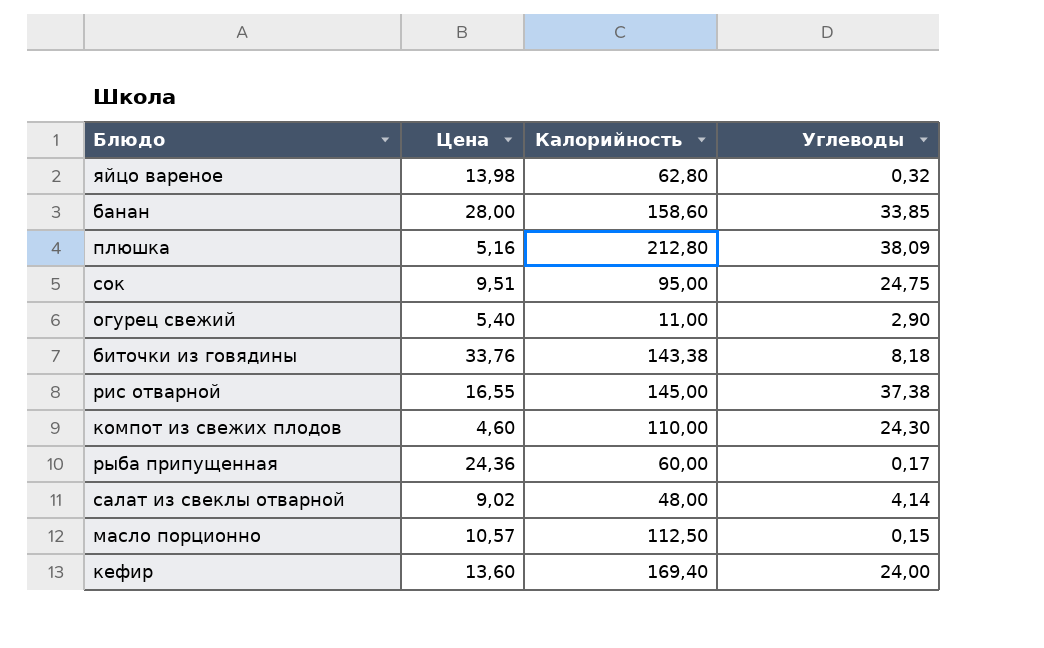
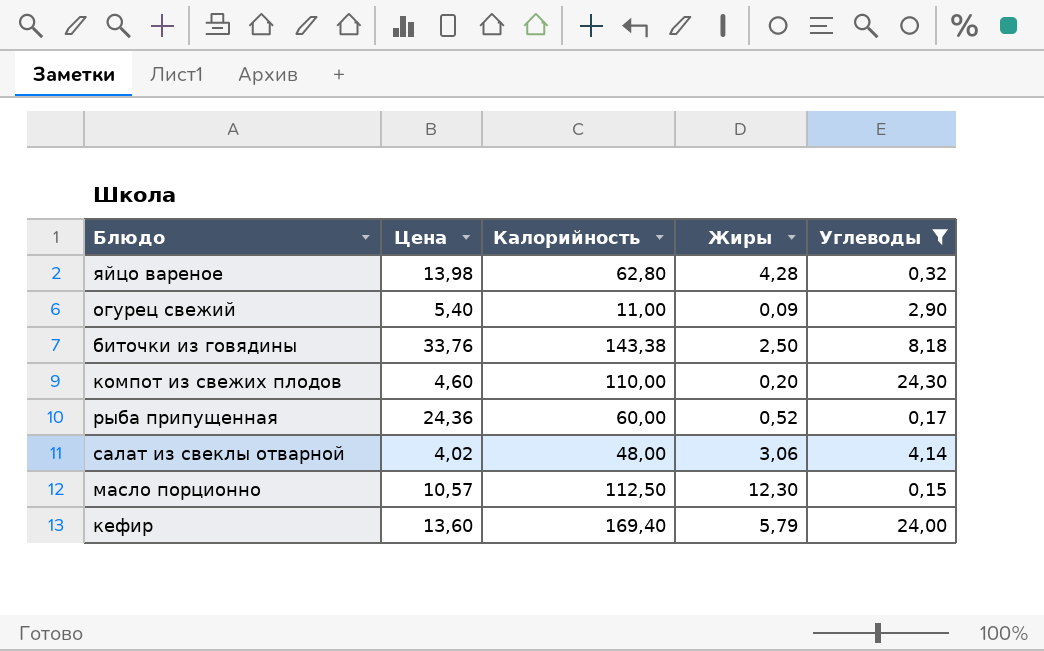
filter: none -> Углеводы <= 24,30
column Жиры | position: none -> 4
салат из свеклы отварной | Цена: 9,02 -> 4,02

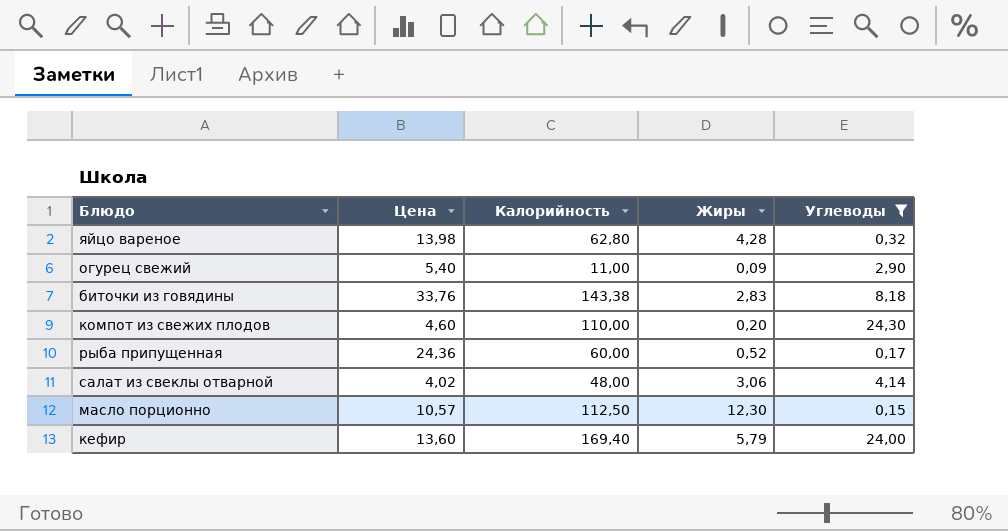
биточки из говядины | Жиры: 2,50 -> 2,83

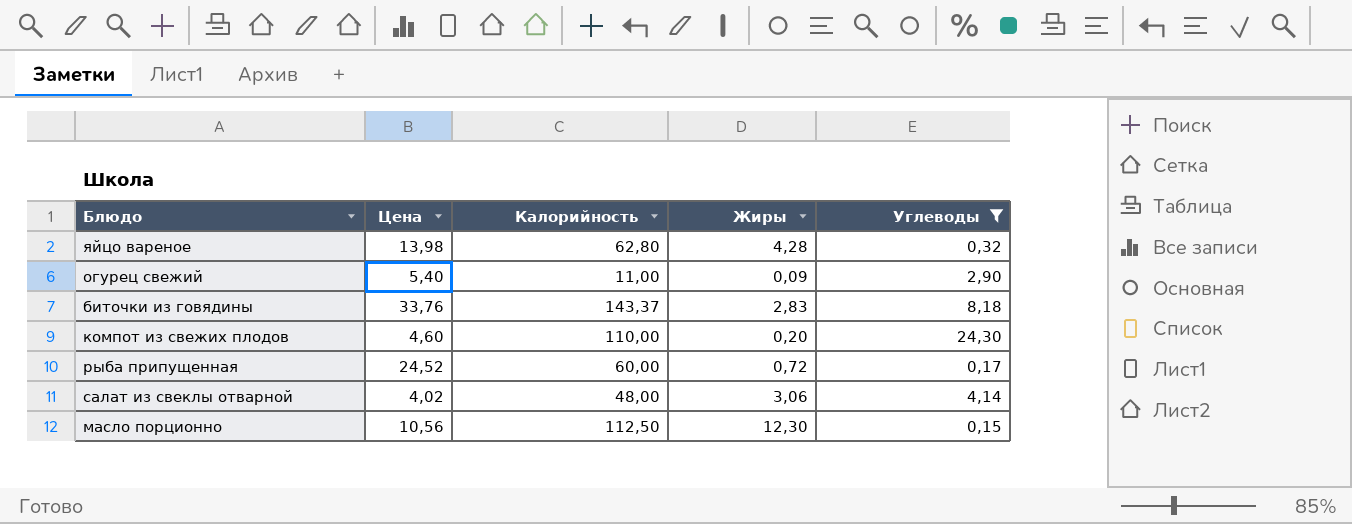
row кефир: 13,60 | 169,40 | 5,79 | 24,00 -> none
биточки из говядины | Калорийность: 143,38 -> 143,37
рыба припущенная | Цена: 24,36 -> 24,52
рыба припущенная | Жиры: 0,52 -> 0,72
масло порционно | Цена: 10,57 -> 10,56

